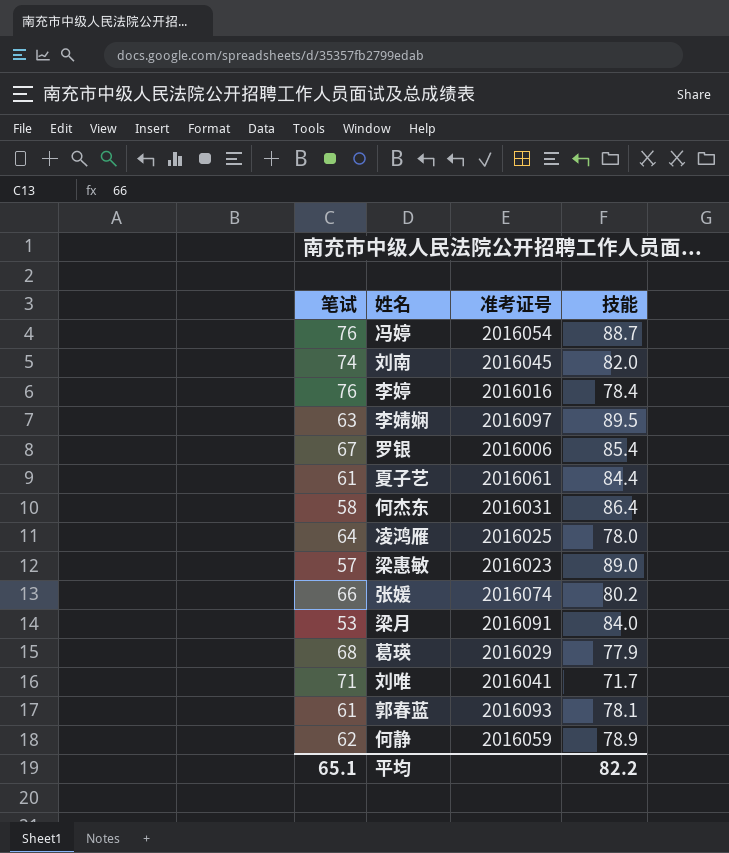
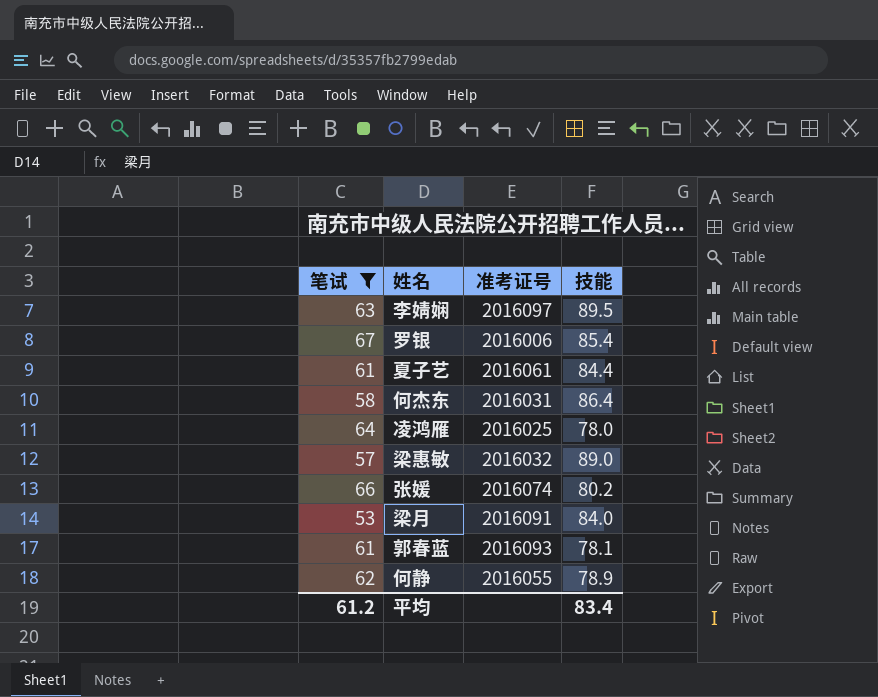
filter: none -> 笔试 <= 67
梁惠敏 | 准考证号: 2016023 -> 2016032
何静 | 准考证号: 2016059 -> 2016055
平均 | 笔试: 65.1 -> 61.2
平均 | 技能: 82.2 -> 83.4

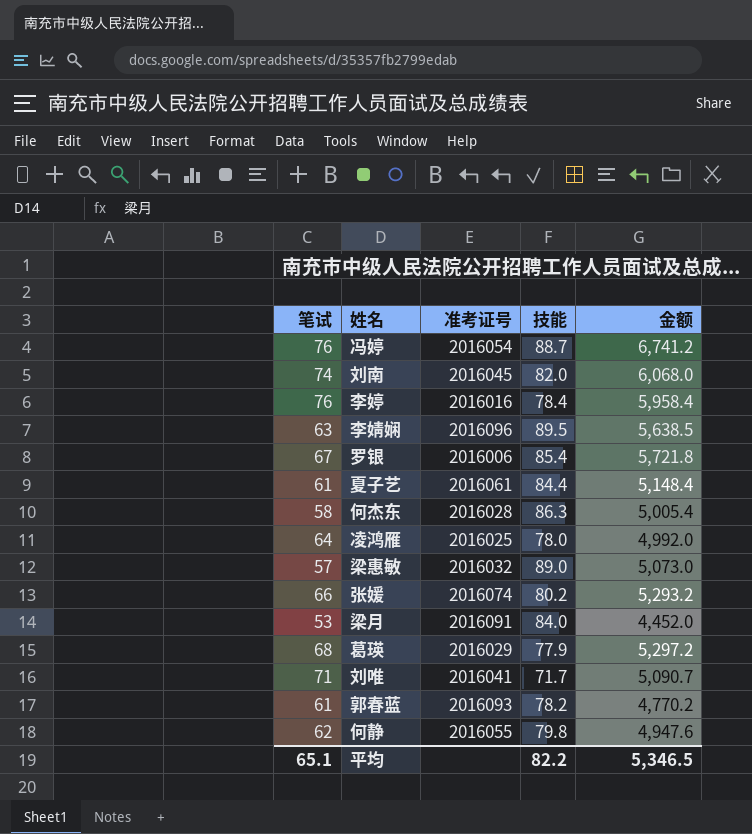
filter: 笔试 <= 67 -> none
column 金额 | formula: none -> [笔试] * [技能]
李婧娴 | 准考证号: 2016097 -> 2016096
何杰东 | 准考证号: 2016031 -> 2016028
何杰东 | 技能: 86.4 -> 86.3
郭春蓝 | 技能: 78.1 -> 78.2
何静 | 技能: 78.9 -> 79.8
平均 | 笔试: 61.2 -> 65.1
平均 | 技能: 83.4 -> 82.2

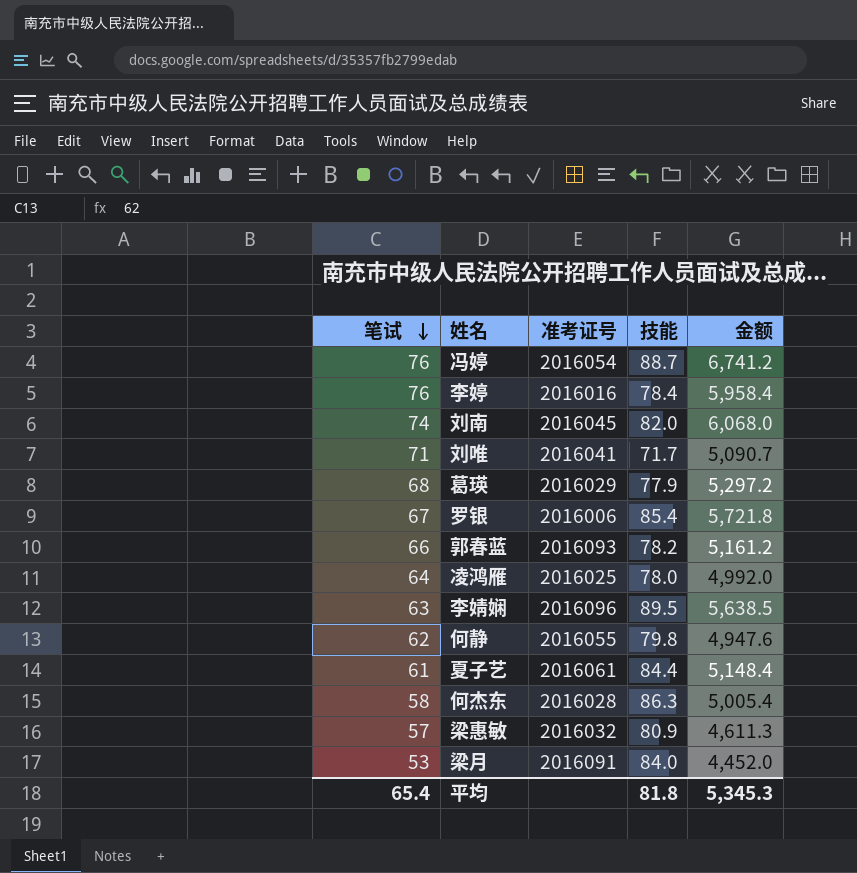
row order: none -> 笔试 descending
row 张媛: 66 | 2016074 | 80.2 | 5,293.2 -> none
郭春蓝 | 笔试: 61 -> 66
郭春蓝 | 金额: 4,770.2 -> 5,161.2
梁惠敏 | 技能: 89.0 -> 80.9
梁惠敏 | 金额: 5,073.0 -> 4,611.3
平均 | 笔试: 65.1 -> 65.4
平均 | 技能: 82.2 -> 81.8
平均 | 金额: 5,346.5 -> 5,345.3

